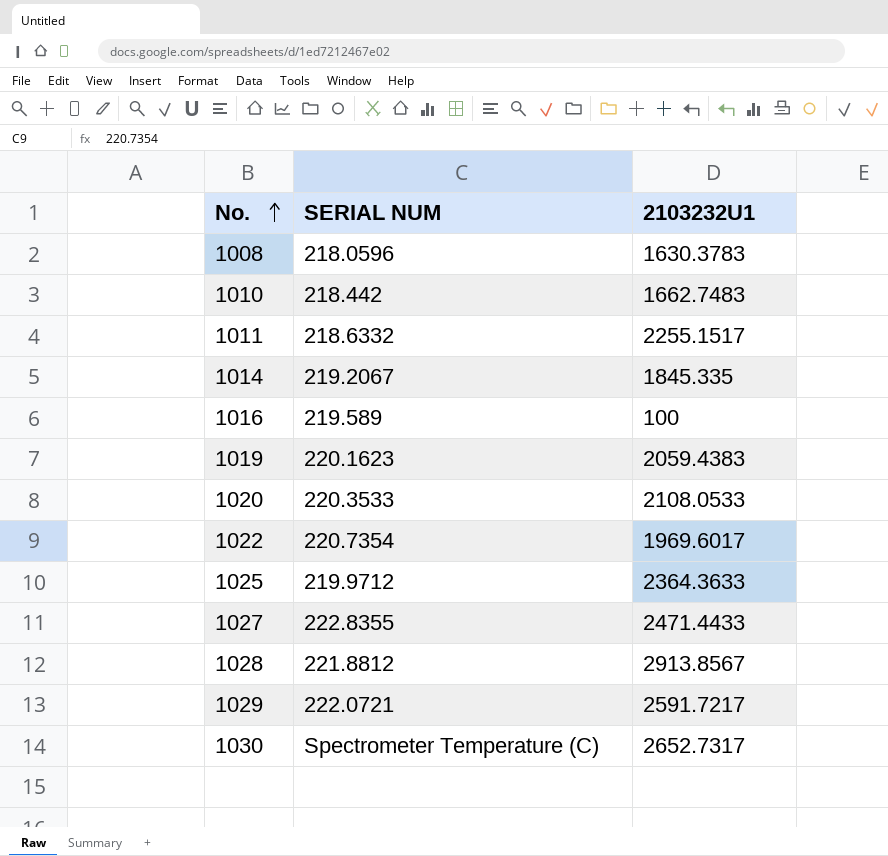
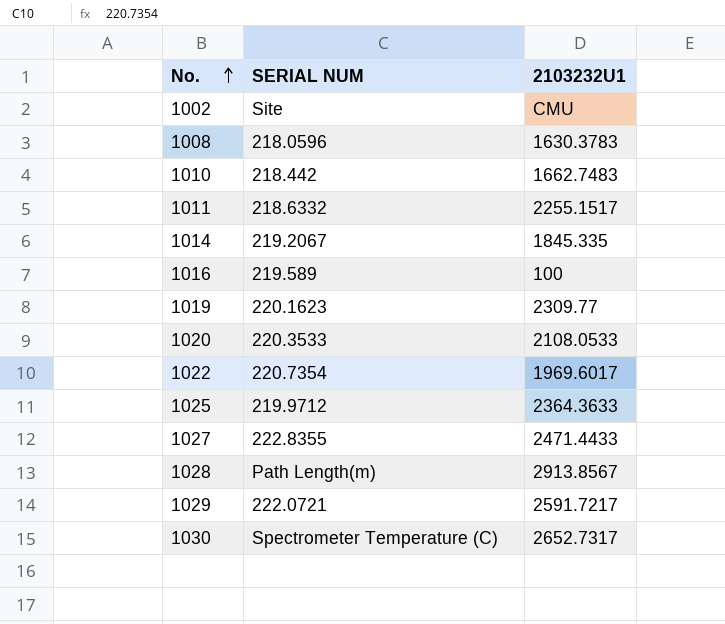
row 1002: none -> Site | CMU
1019 | 2103232U1: 2059.4383 -> 2309.77
1028 | SERIAL NUM: 221.8812 -> Path Length(m)

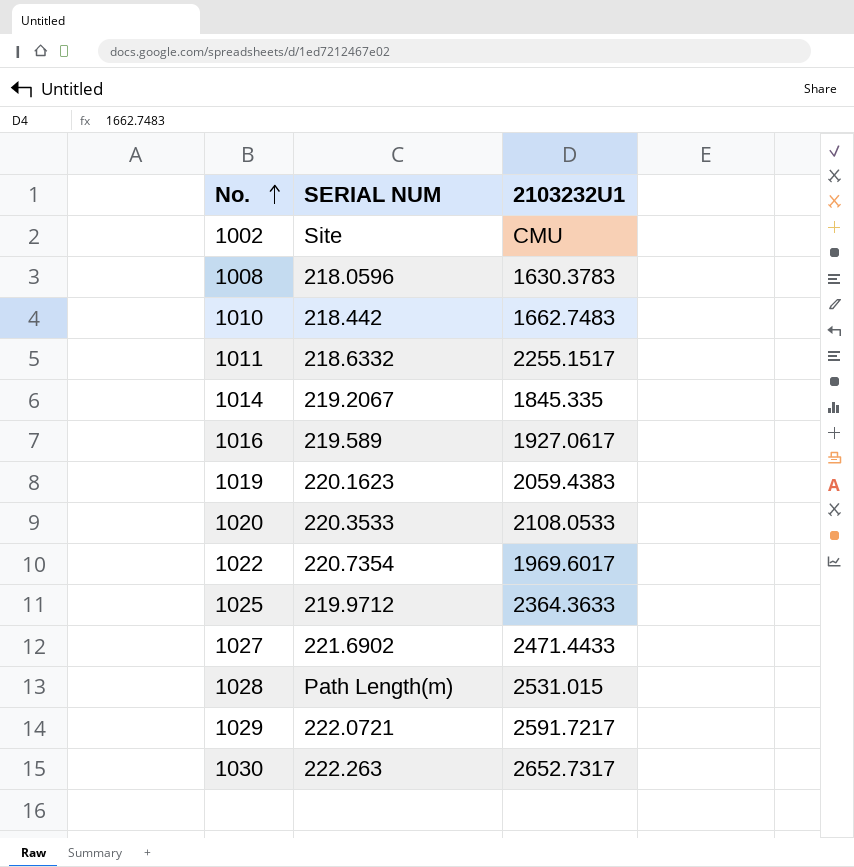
1016 | 2103232U1: 100 -> 1927.0617
1019 | 2103232U1: 2309.77 -> 2059.4383
1027 | SERIAL NUM: 222.8355 -> 221.6902
1028 | 2103232U1: 2913.8567 -> 2531.015
1030 | SERIAL NUM: Spectrometer Temperature (C) -> 222.263

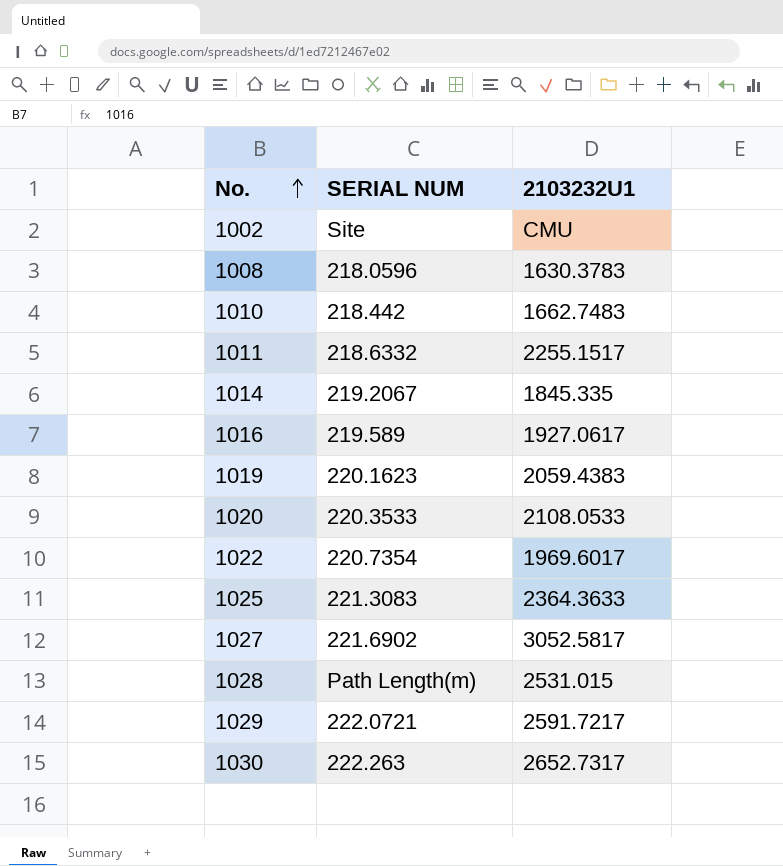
1025 | SERIAL NUM: 219.9712 -> 221.3083
1027 | 2103232U1: 2471.4433 -> 3052.5817

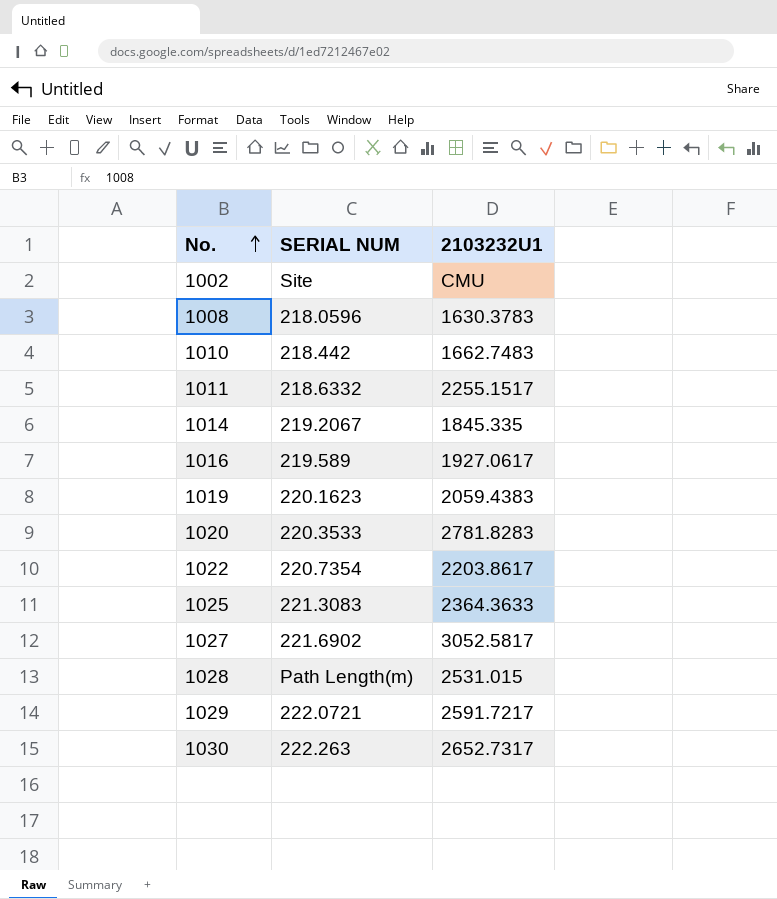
1020 | 2103232U1: 2108.0533 -> 2781.8283
1022 | 2103232U1: 1969.6017 -> 2203.8617

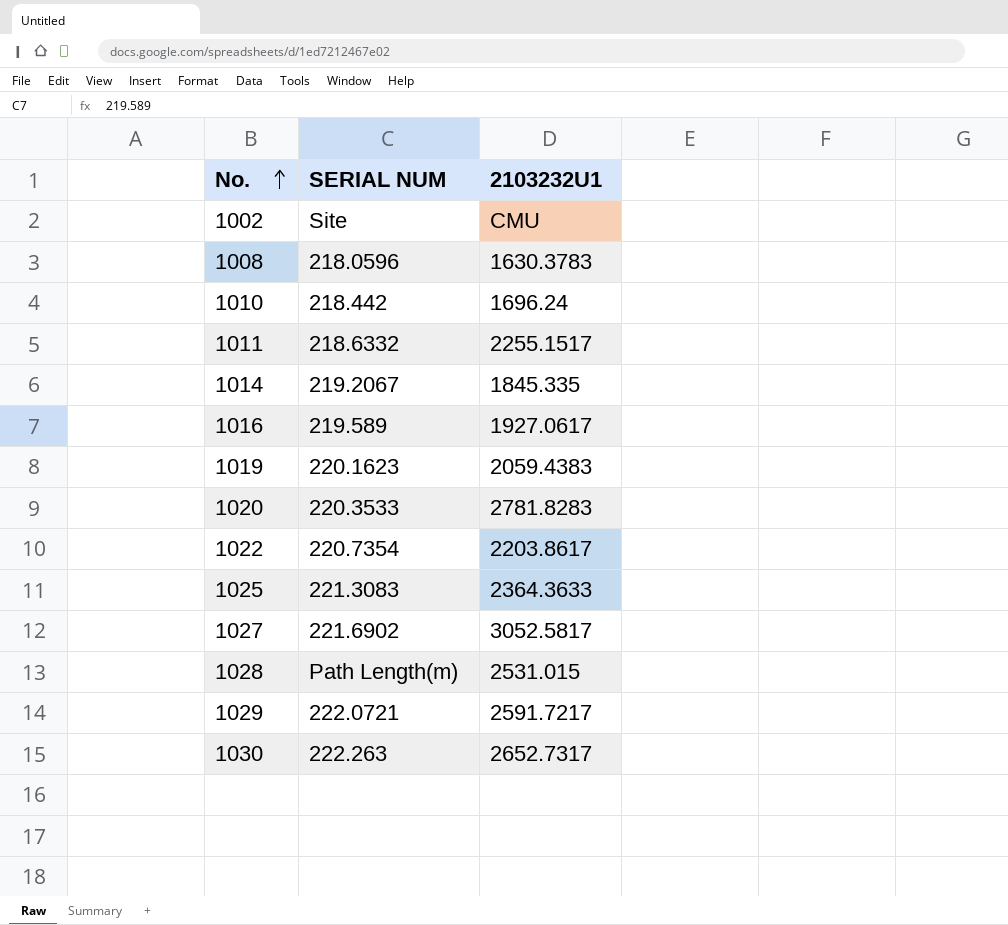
1010 | 2103232U1: 1662.7483 -> 1696.24

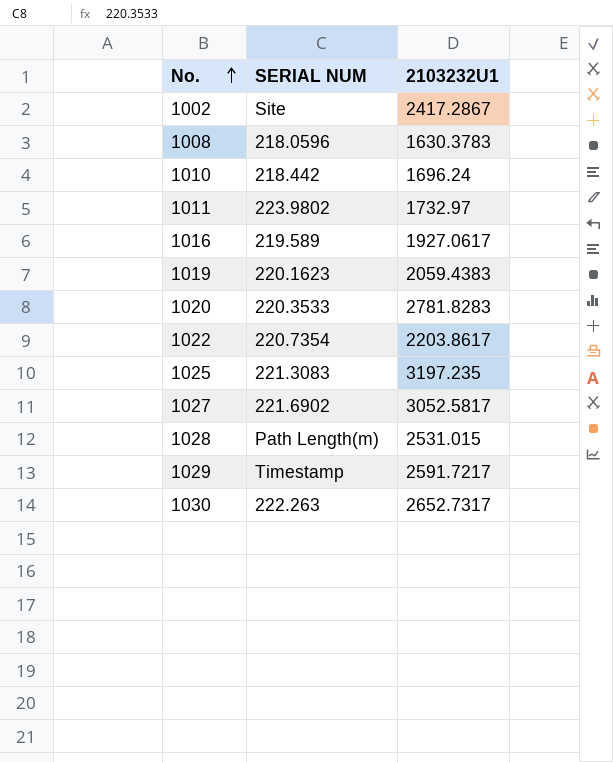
row 1014: 219.2067 | 1845.335 -> none
1002 | 2103232U1: CMU -> 2417.2867
1011 | SERIAL NUM: 218.6332 -> 223.9802
1011 | 2103232U1: 2255.1517 -> 1732.97
1025 | 2103232U1: 2364.3633 -> 3197.235
1029 | SERIAL NUM: 222.0721 -> Timestamp

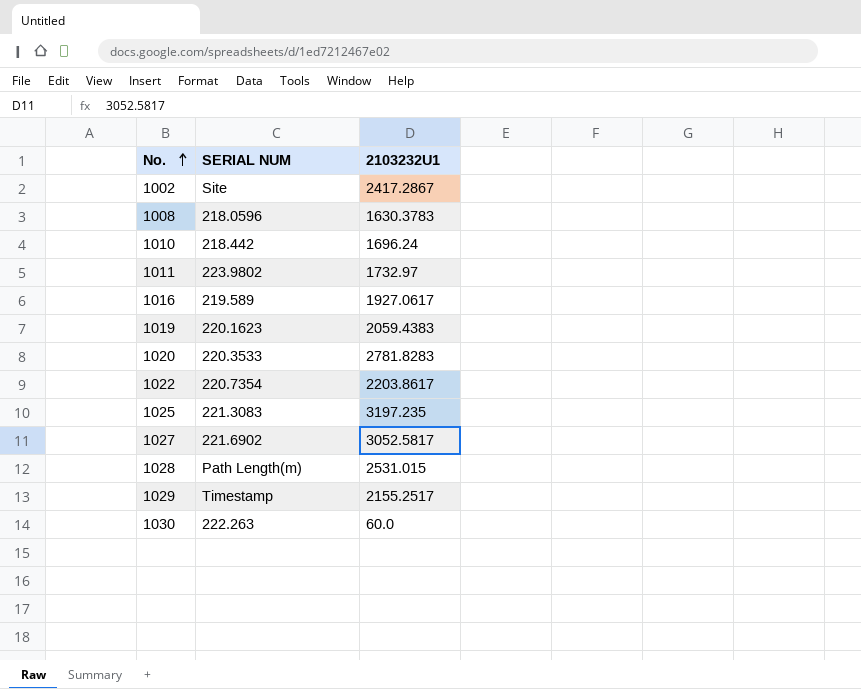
1029 | 2103232U1: 2591.7217 -> 2155.2517
1030 | 2103232U1: 2652.7317 -> 60.0

